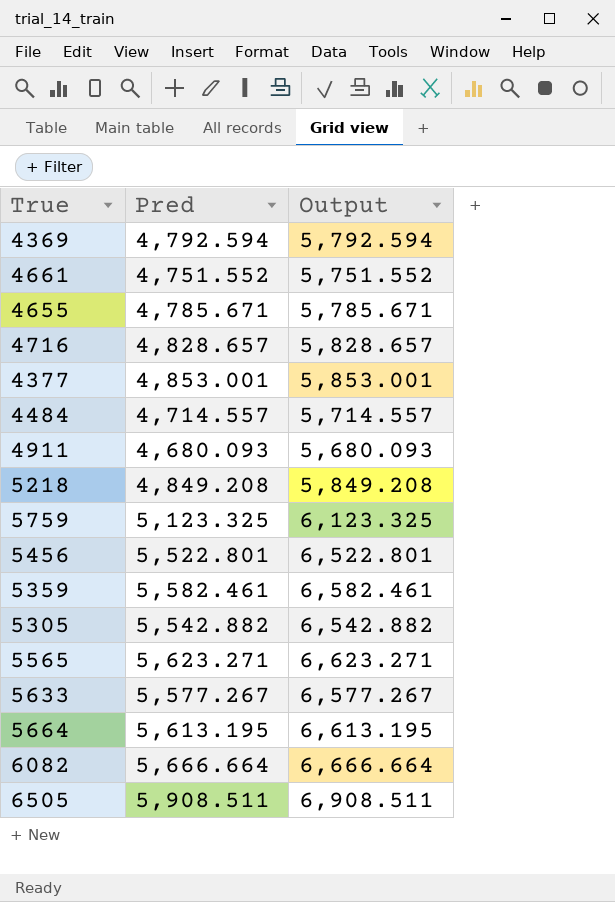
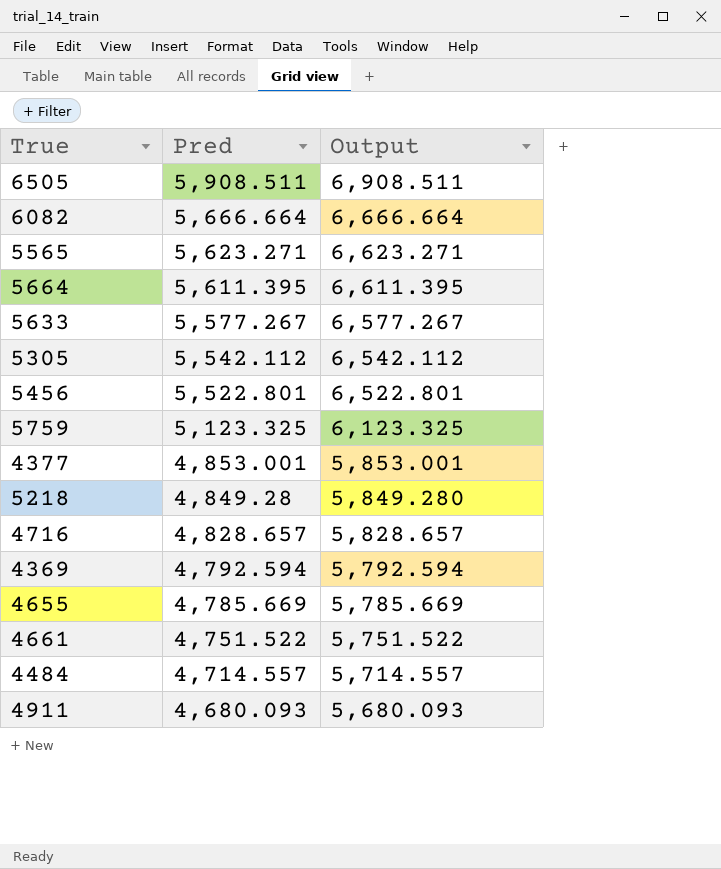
row order: none -> Pred descending
row 5359: 5,582.461 | 6,582.461 -> none
5664 | Pred: 5,613.195 -> 5,611.395
5664 | Output: 6,613.195 -> 6,611.395
5305 | Pred: 5,542.882 -> 5,542.112
5305 | Output: 6,542.882 -> 6,542.112
5218 | Pred: 4,849.208 -> 4,849.28
5218 | Output: 5,849.208 -> 5,849.280
4655 | Pred: 4,785.671 -> 4,785.669
4655 | Output: 5,785.671 -> 5,785.669
4661 | Pred: 4,751.552 -> 4,751.522
4661 | Output: 5,751.552 -> 5,751.522

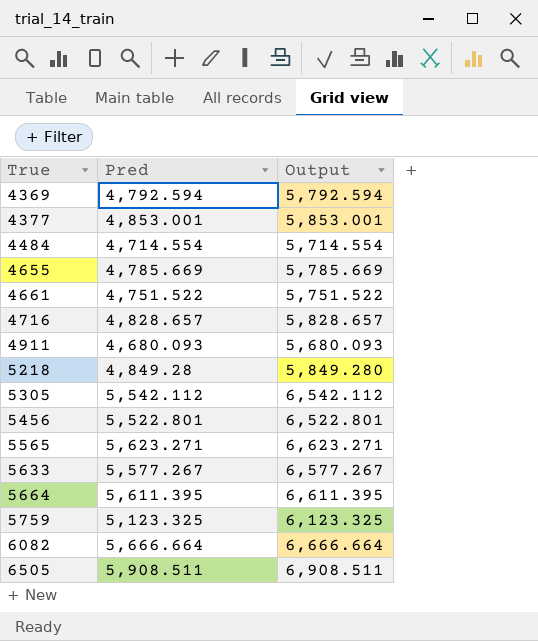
row order: Pred descending -> True ascending
4484 | Pred: 4,714.557 -> 4,714.554
4484 | Output: 5,714.557 -> 5,714.554

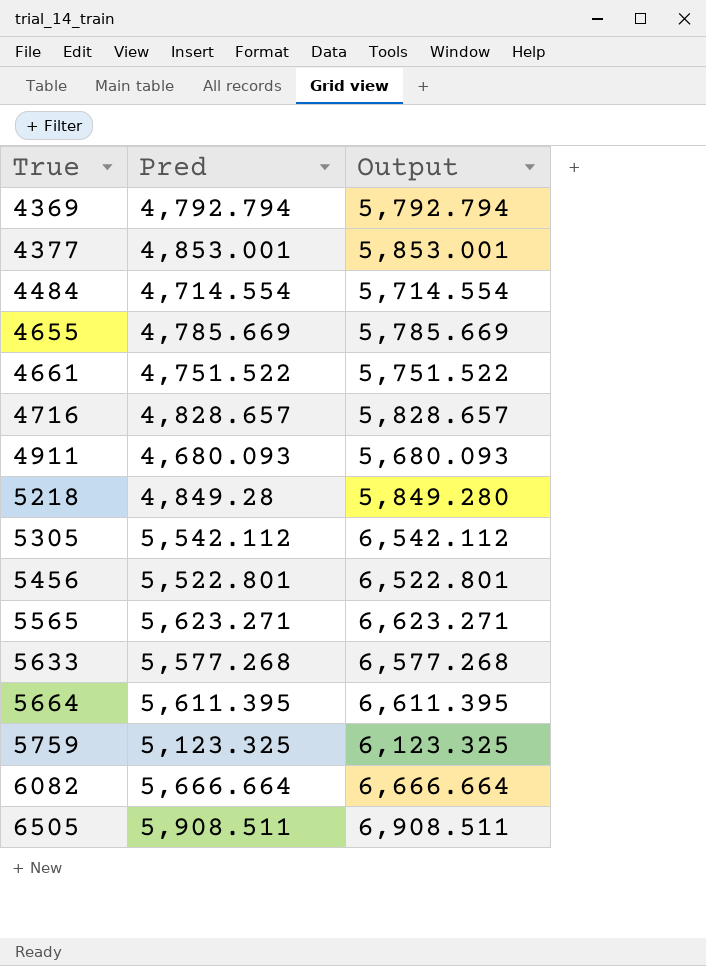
4369 | Pred: 4,792.594 -> 4,792.794
4369 | Output: 5,792.594 -> 5,792.794
5633 | Pred: 5,577.267 -> 5,577.268
5633 | Output: 6,577.267 -> 6,577.268

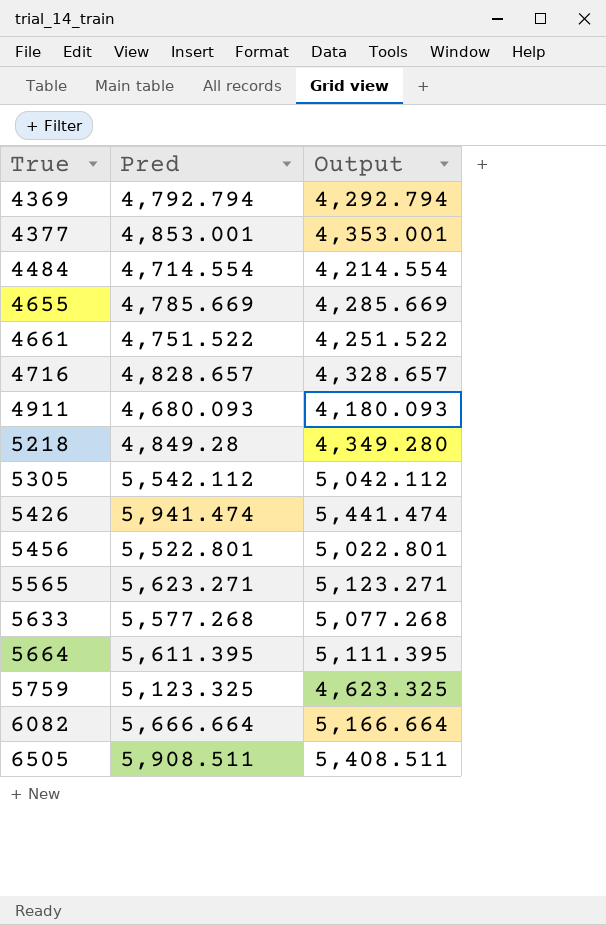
column Output | formula: [Pred] + 1000 -> [Pred] - 500
row 5426: none -> 5,941.474 | 5,441.474

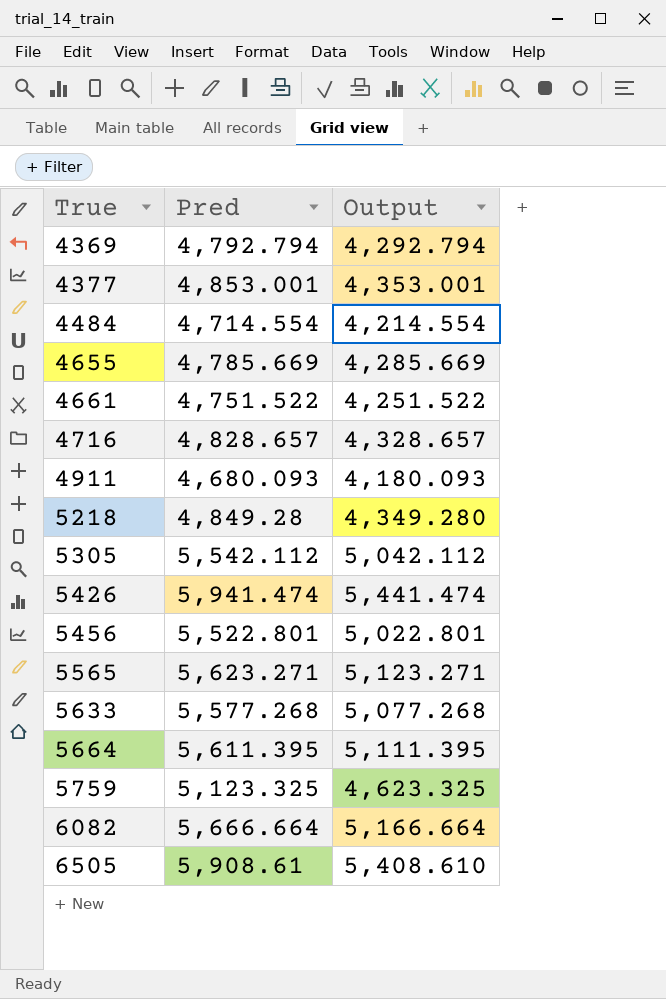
6505 | Pred: 5,908.511 -> 5,908.61
6505 | Output: 5,408.511 -> 5,408.610

